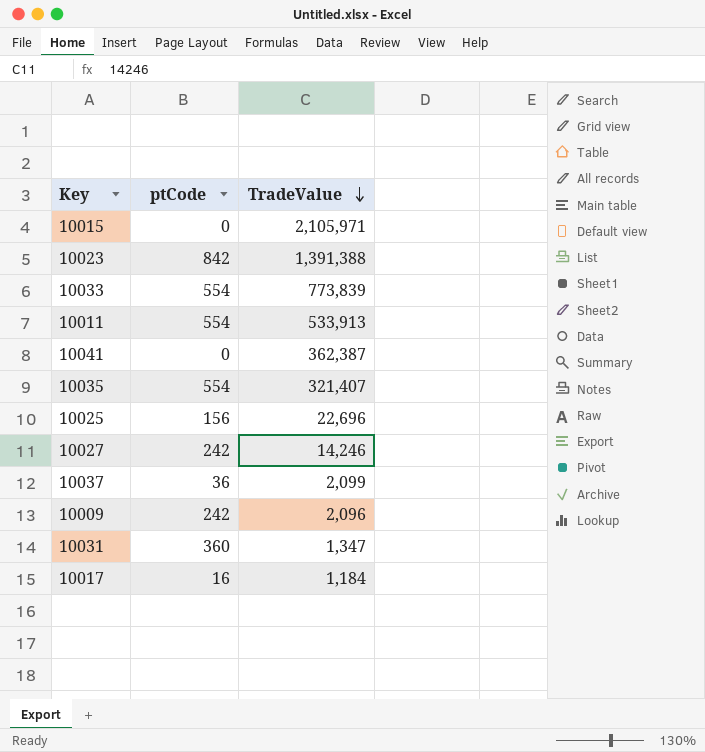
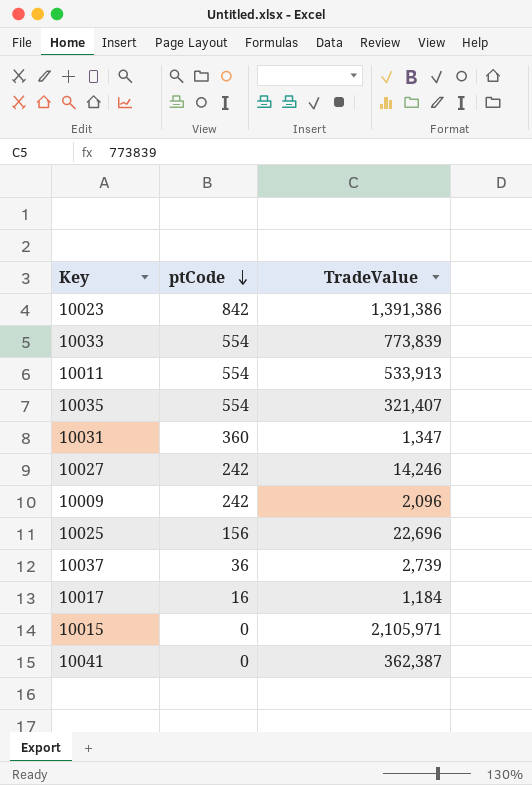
row order: TradeValue descending -> ptCode descending
10023 | TradeValue: 1,391,388 -> 1,391,386
10037 | TradeValue: 2,099 -> 2,739

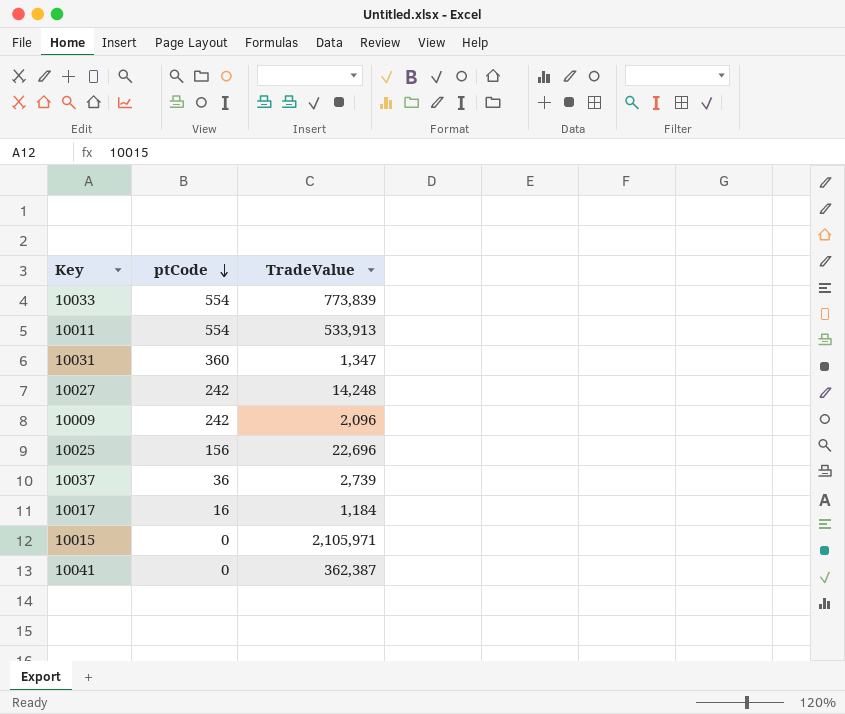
row 10023: 842 | 1,391,386 -> none
row 10035: 554 | 321,407 -> none
10027 | TradeValue: 14,246 -> 14,248

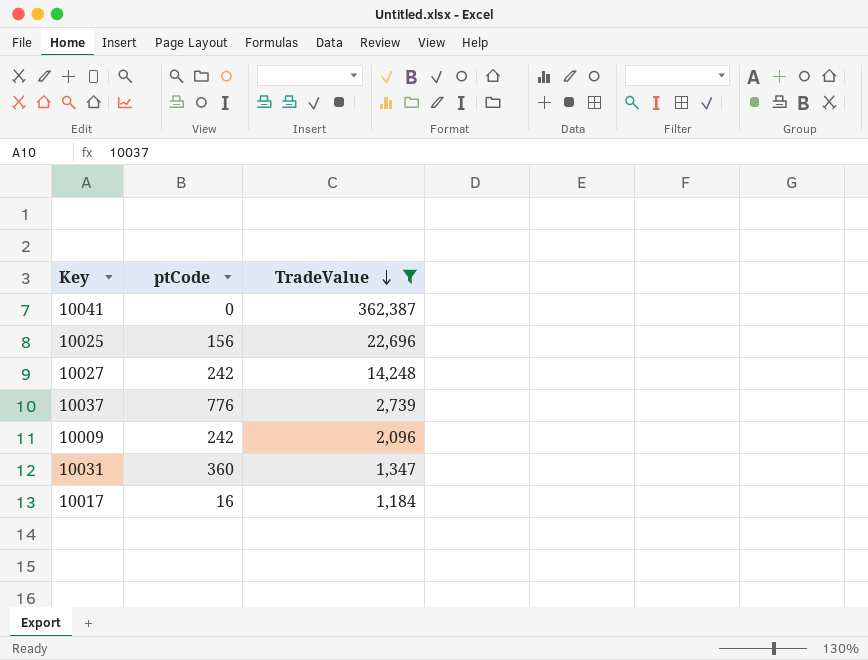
filter: none -> TradeValue <= 362,387
row order: ptCode descending -> TradeValue descending
10037 | ptCode: 36 -> 776

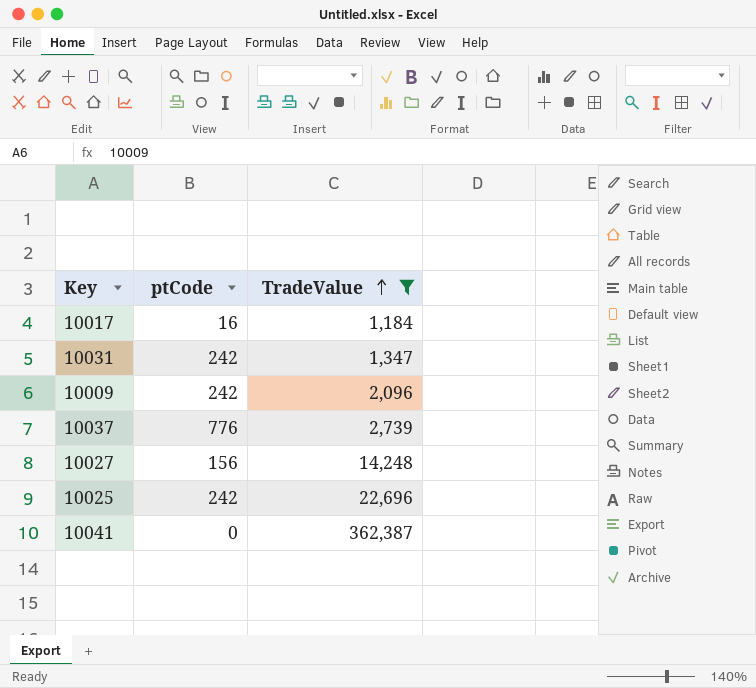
row order: TradeValue descending -> TradeValue ascending
10031 | ptCode: 360 -> 242
10027 | ptCode: 242 -> 156
10025 | ptCode: 156 -> 242

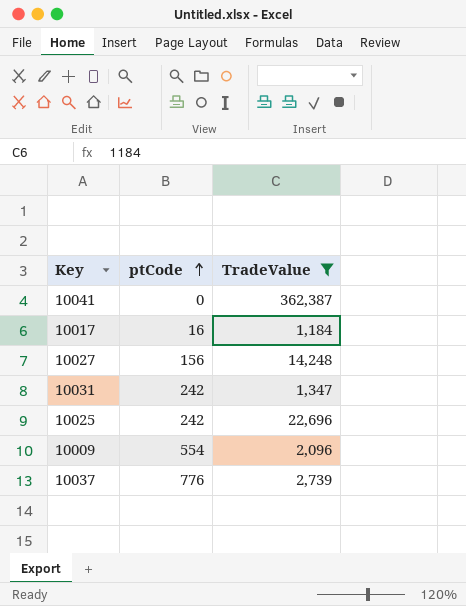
row order: TradeValue ascending -> ptCode ascending
10009 | ptCode: 242 -> 554

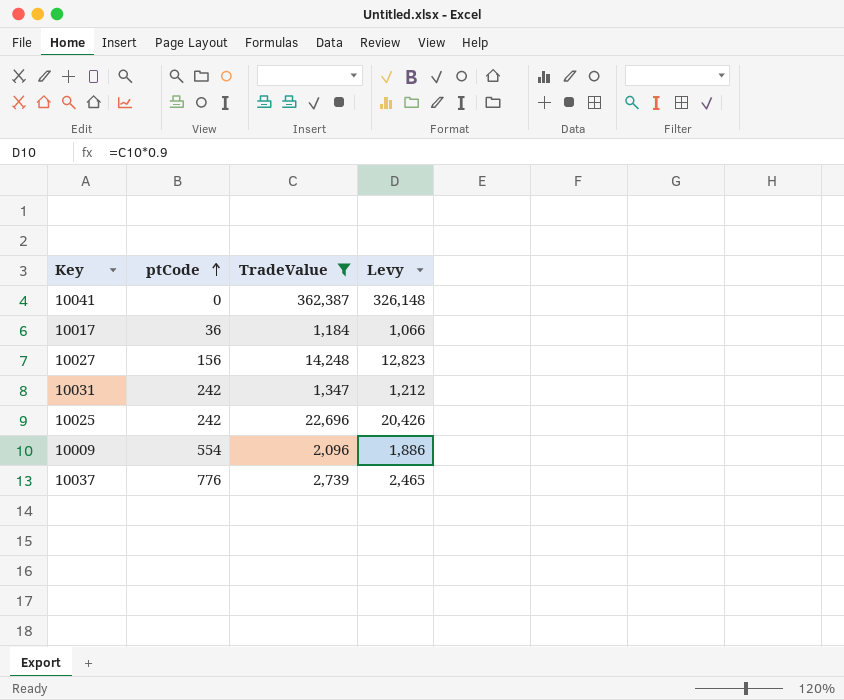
column Levy | formula: none -> [TradeValue] * 0.9
10017 | ptCode: 16 -> 36

